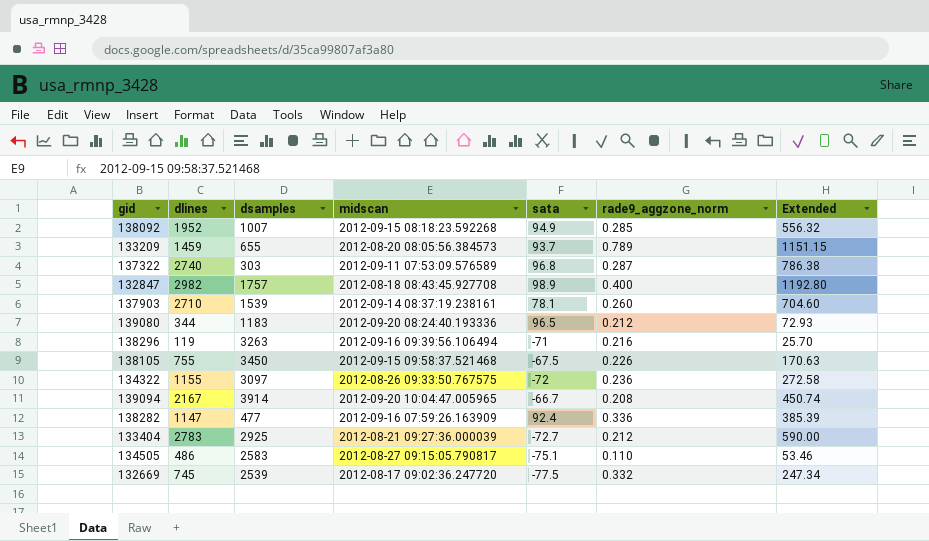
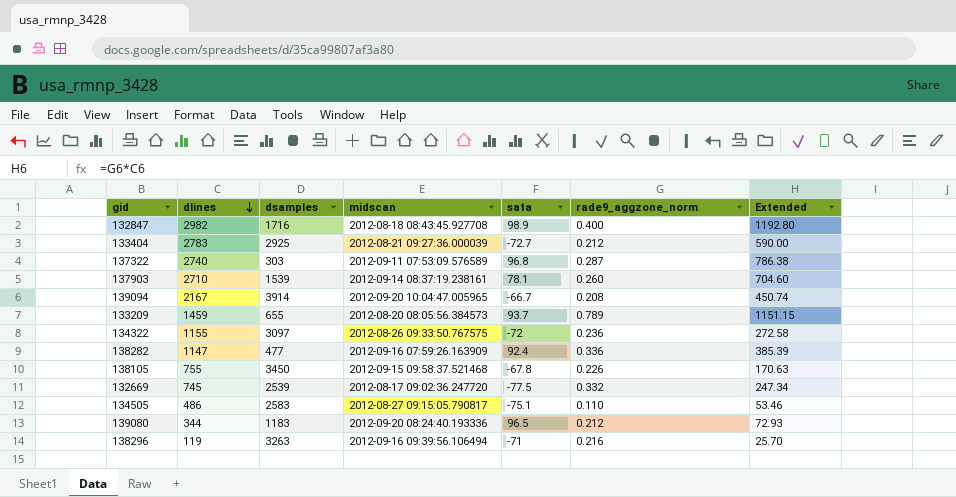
row order: none -> dlines descending
row 138092: 1952 | 1007 | 2012-09-15 08:18:23.592268 | 94.9 | 0.285 | 556.32 -> none
132847 | dsamples: 1757 -> 1716
138105 | sata: -67.5 -> -67.8

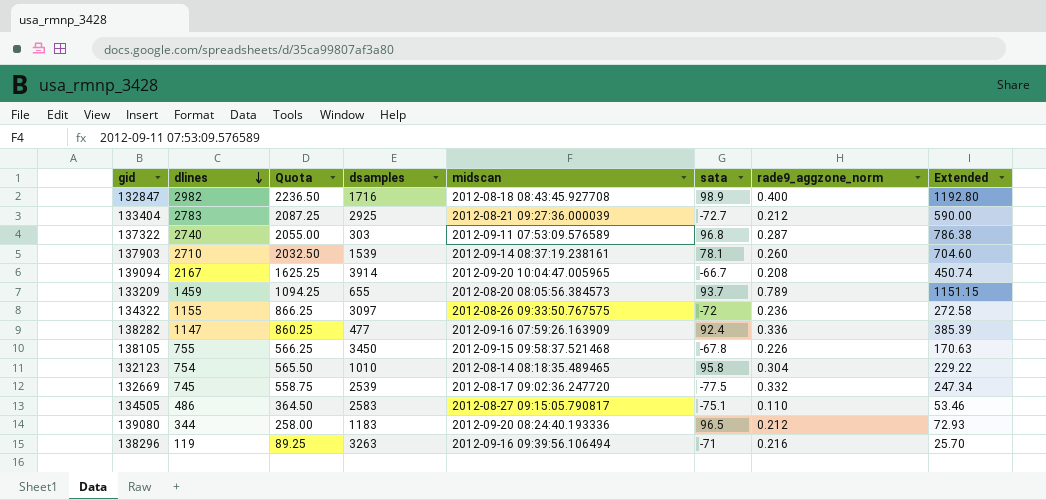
column Quota | formula: none -> [dlines] * 0.75
row 132123: none -> 754 | 565.50 | 1010 | 2012-08-14 08:18:35.489465 | 95.8 | 0.304 | 229.22

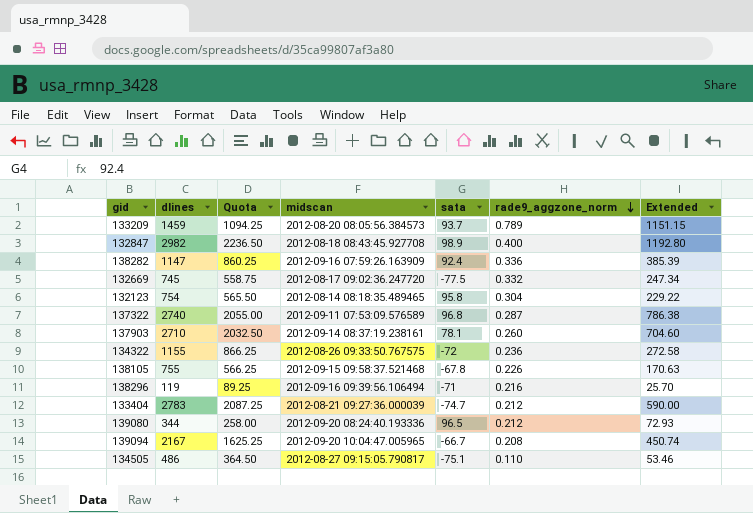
row order: dlines descending -> rade9_aggzone_norm descending
column dsamples | position: 4 -> none
133404 | sata: -72.7 -> -74.7

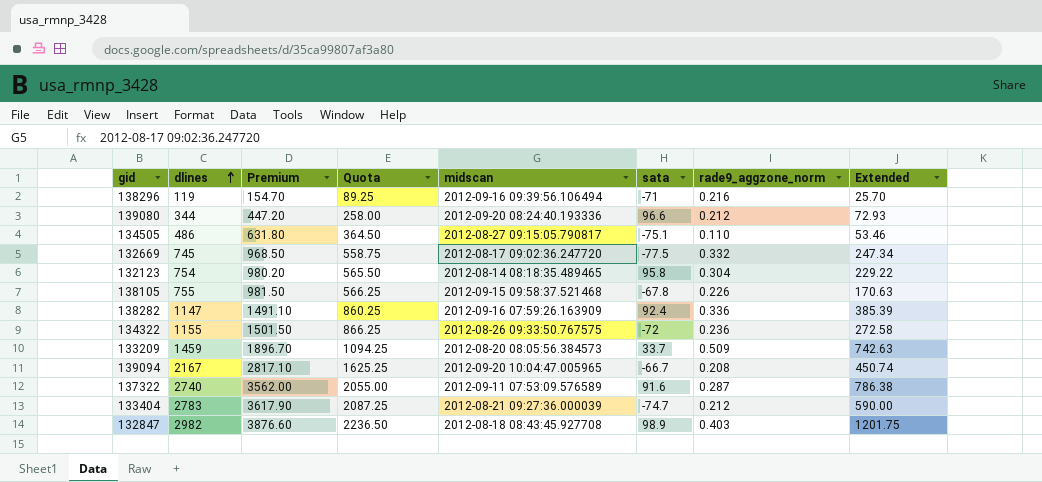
row order: rade9_aggzone_norm descending -> dlines ascending
column Premium | formula: none -> [dlines] * 1.3
row 137903: 2710 | 2032.50 | 2012-09-14 08:37:19.238161 | 78.1 | 0.260 | 704.60 -> none
139080 | sata: 96.5 -> 96.6
133209 | sata: 93.7 -> 33.7
133209 | rade9_aggzone_norm: 0.789 -> 0.509
133209 | Extended: 1151.15 -> 742.63
137322 | sata: 96.8 -> 91.6
132847 | rade9_aggzone_norm: 0.400 -> 0.403
132847 | Extended: 1192.80 -> 1201.75

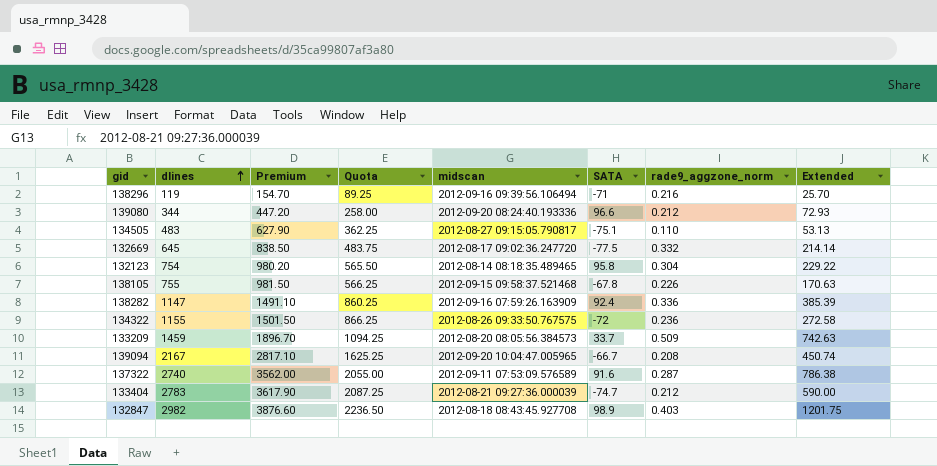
column name: sata -> SATA
134505 | dlines: 486 -> 483
134505 | Premium: 631.80 -> 627.90
134505 | Quota: 364.50 -> 362.25
134505 | Extended: 53.46 -> 53.13
132669 | dlines: 745 -> 645
132669 | Premium: 968.50 -> 838.50
132669 | Quota: 558.75 -> 483.75
132669 | Extended: 247.34 -> 214.14

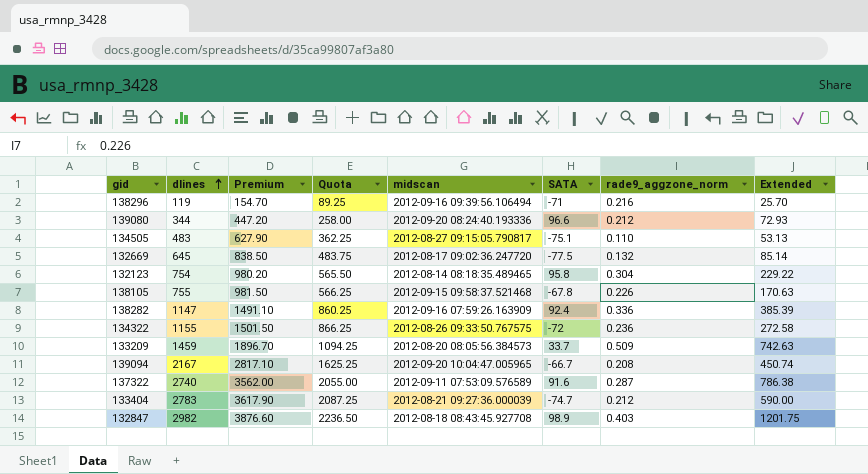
132669 | rade9_aggzone_norm: 0.332 -> 0.132
132669 | Extended: 214.14 -> 85.14

